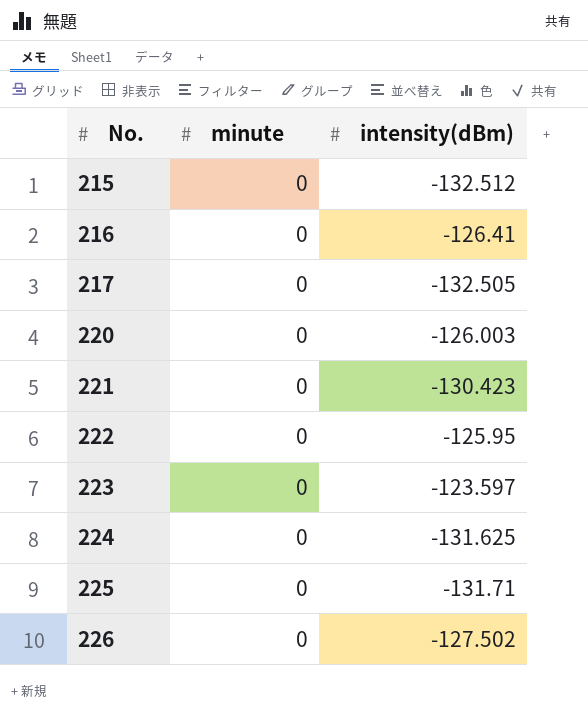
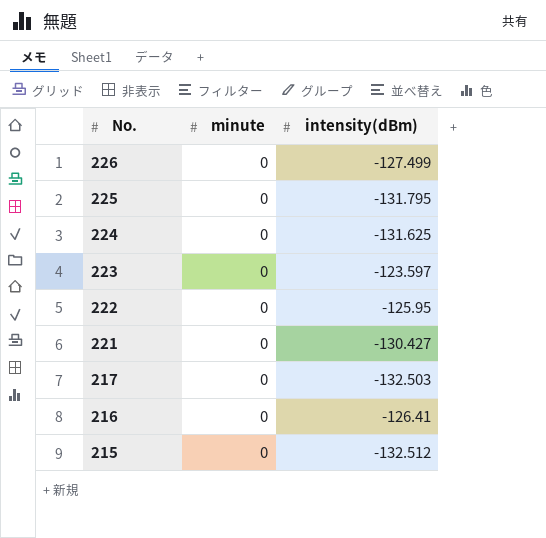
row order: No. ascending -> No. descending
row 220: 0 | -126.003 -> none
226 | intensity(dBm): -127.502 -> -127.499
225 | intensity(dBm): -131.71 -> -131.795
221 | intensity(dBm): -130.423 -> -130.427
217 | intensity(dBm): -132.505 -> -132.503

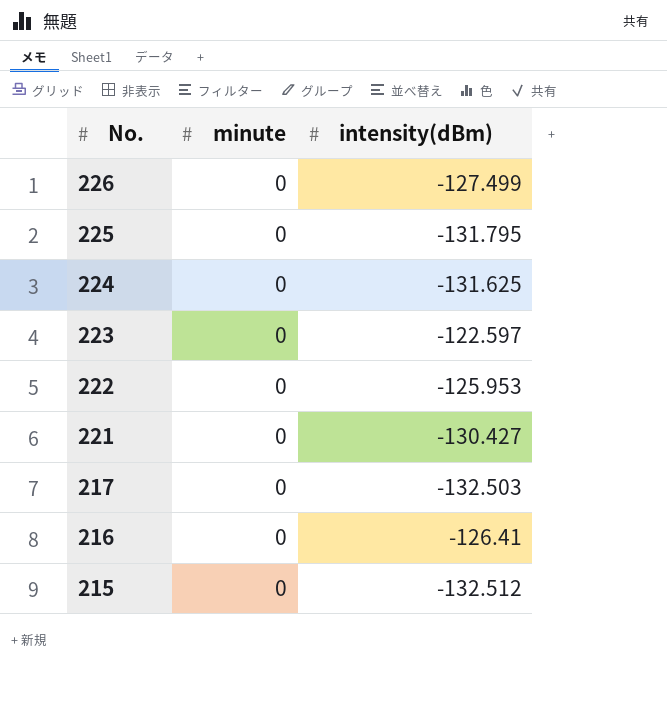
223 | intensity(dBm): -123.597 -> -122.597
222 | intensity(dBm): -125.95 -> -125.953

